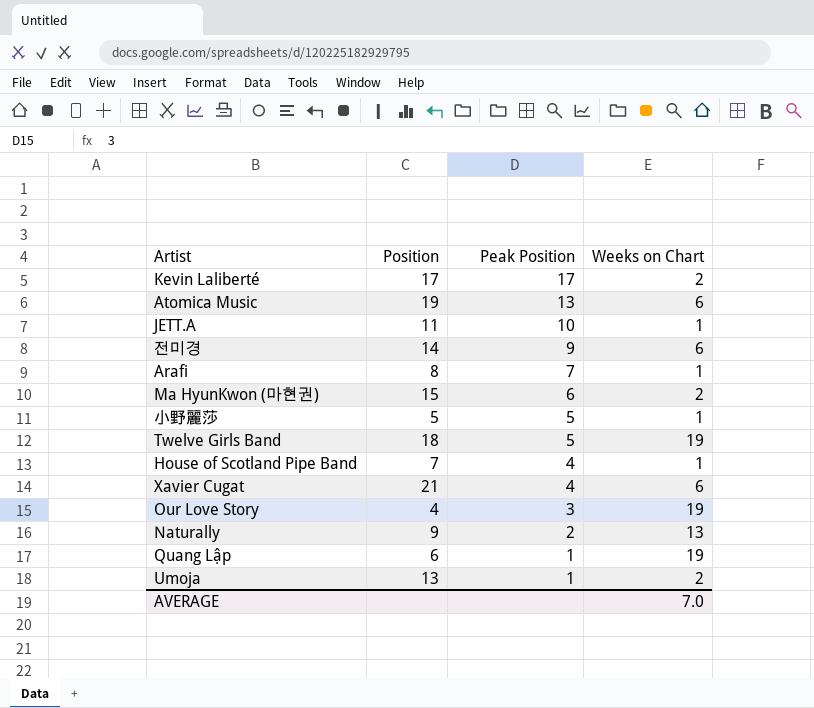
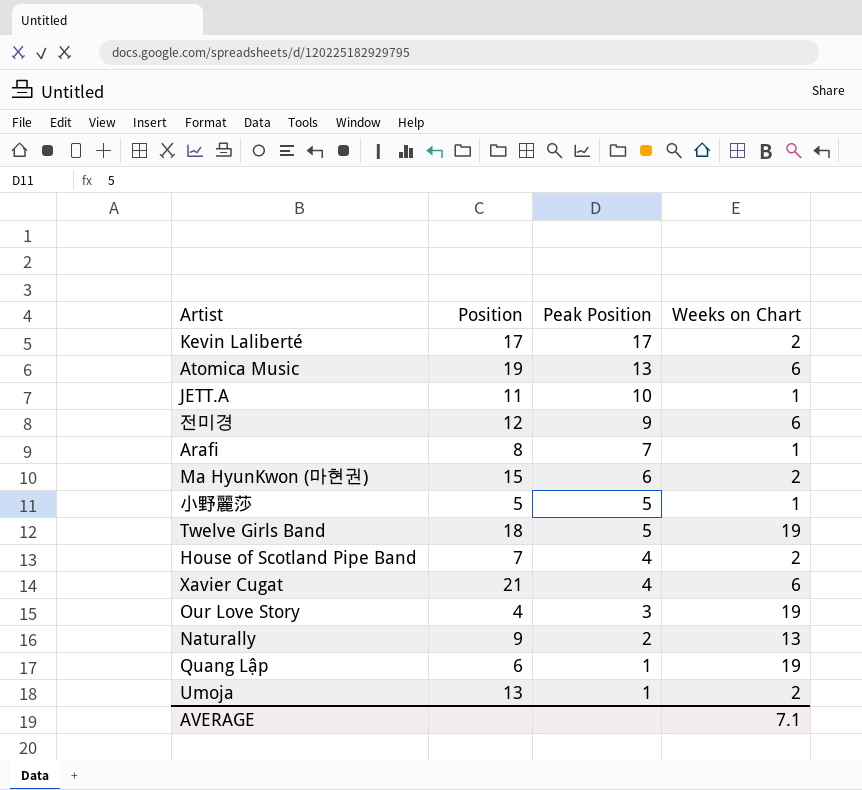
전미경 | Position: 14 -> 12
House of Scotland Pipe Band | Weeks on Chart: 1 -> 2
AVERAGE | Weeks on Chart: 7.0 -> 7.1

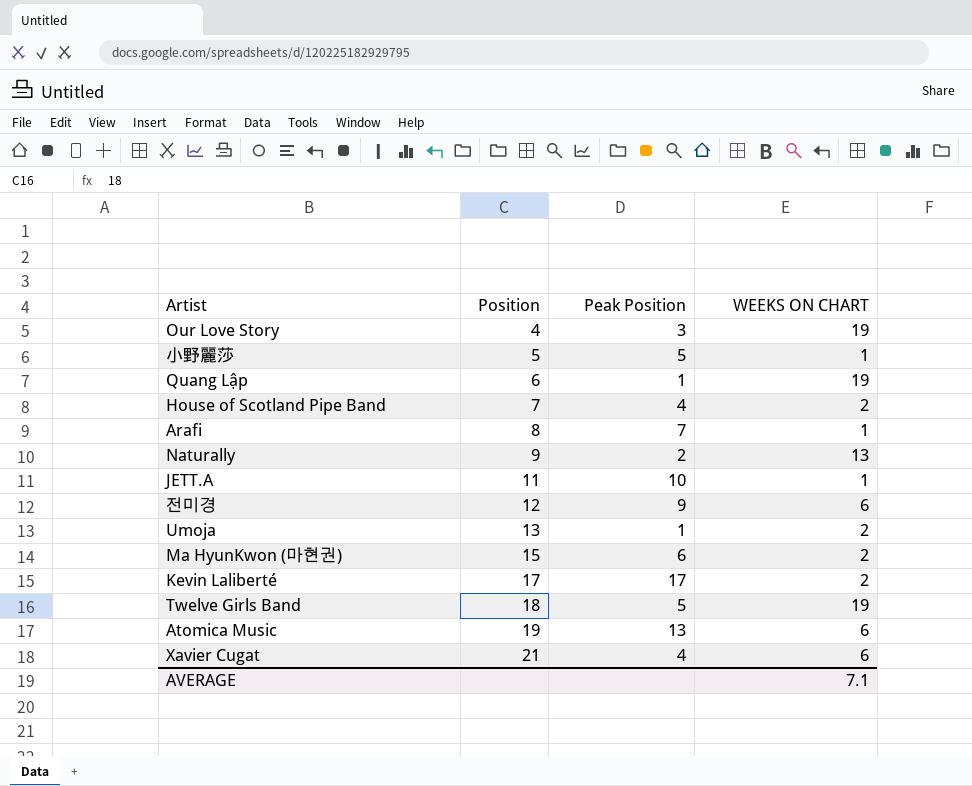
row order: Peak Position descending -> Position ascending
column name: Weeks on Chart -> WEEKS ON CHART

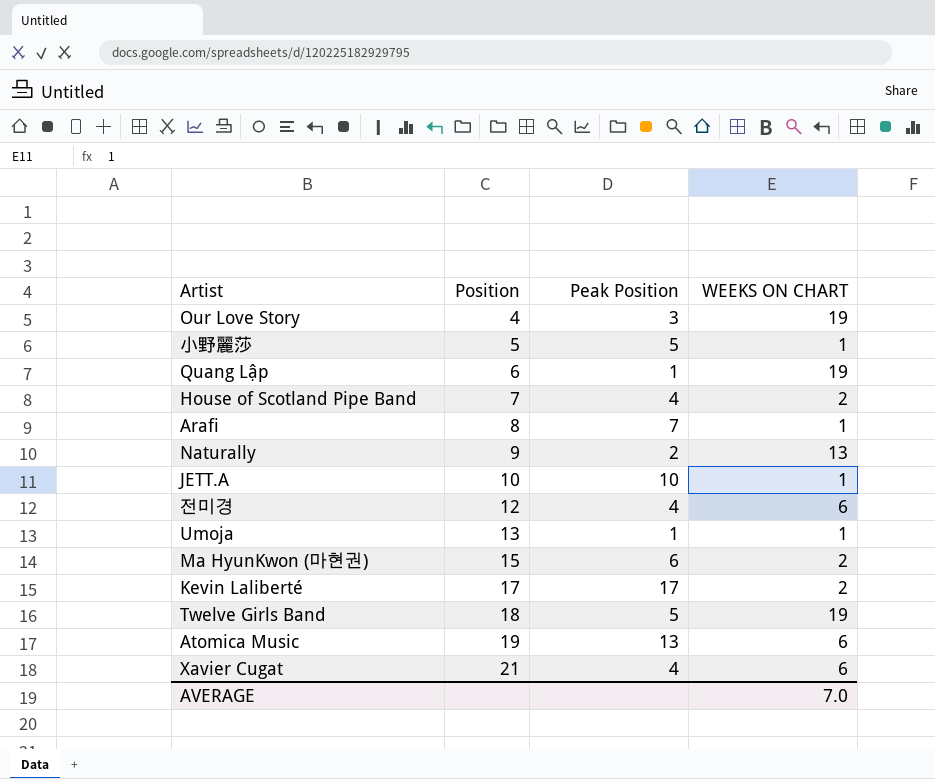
JETT.A | Position: 11 -> 10
전미경 | Peak Position: 9 -> 4
Umoja | WEEKS ON CHART: 2 -> 1
AVERAGE | WEEKS ON CHART: 7.1 -> 7.0

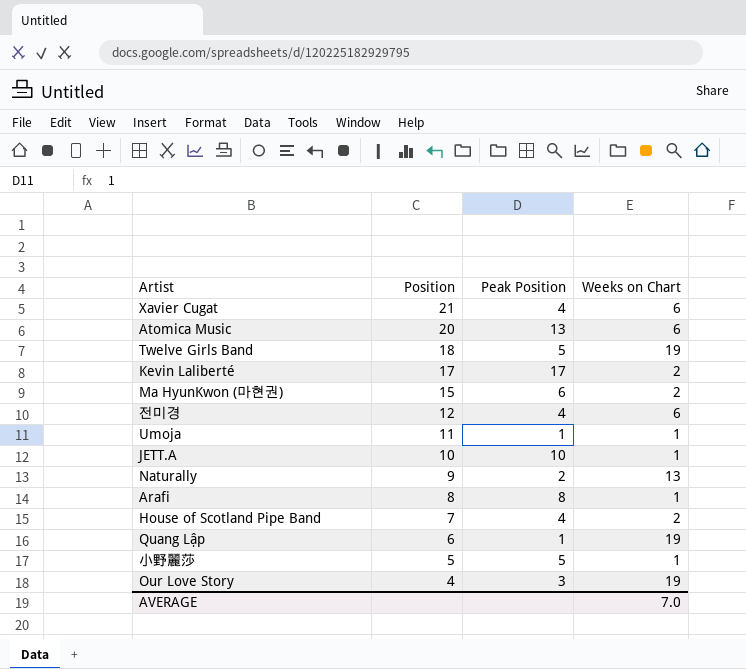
row order: Position ascending -> Position descending
column name: WEEKS ON CHART -> Weeks on Chart
Atomica Music | Position: 19 -> 20
Umoja | Position: 13 -> 11
Arafi | Peak Position: 7 -> 8

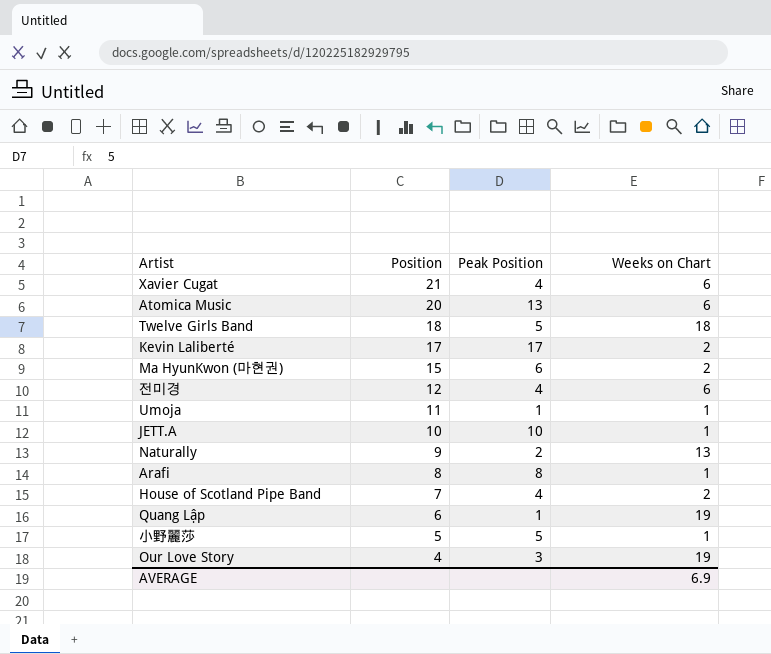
Twelve Girls Band | Weeks on Chart: 19 -> 18
AVERAGE | Weeks on Chart: 7.0 -> 6.9

